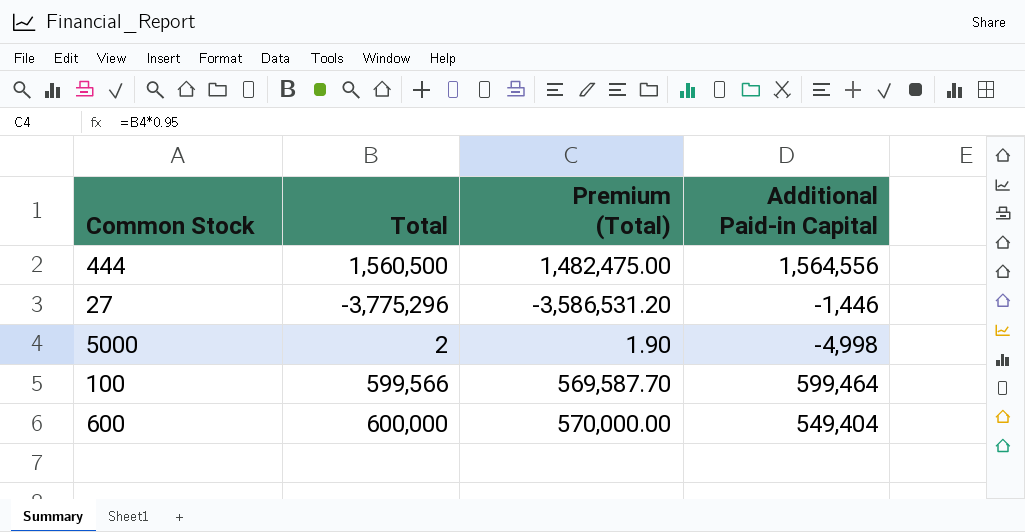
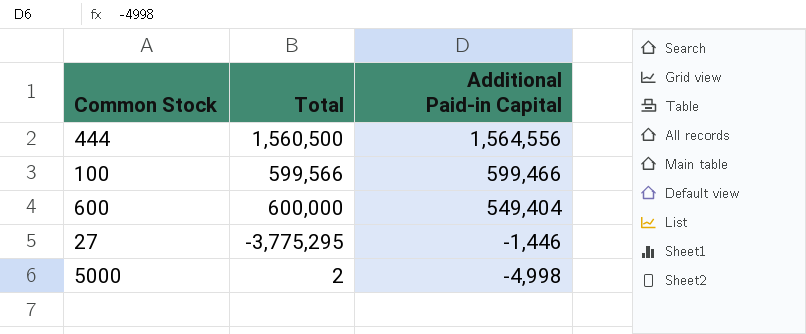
row order: none -> Additional Paid-in Capital descending
column Premium (Total) | formula: [Total] * 0.95 -> none
100 | Additional Paid-in Capital: 599,464 -> 599,466
27 | Total: -3,775,296 -> -3,775,295

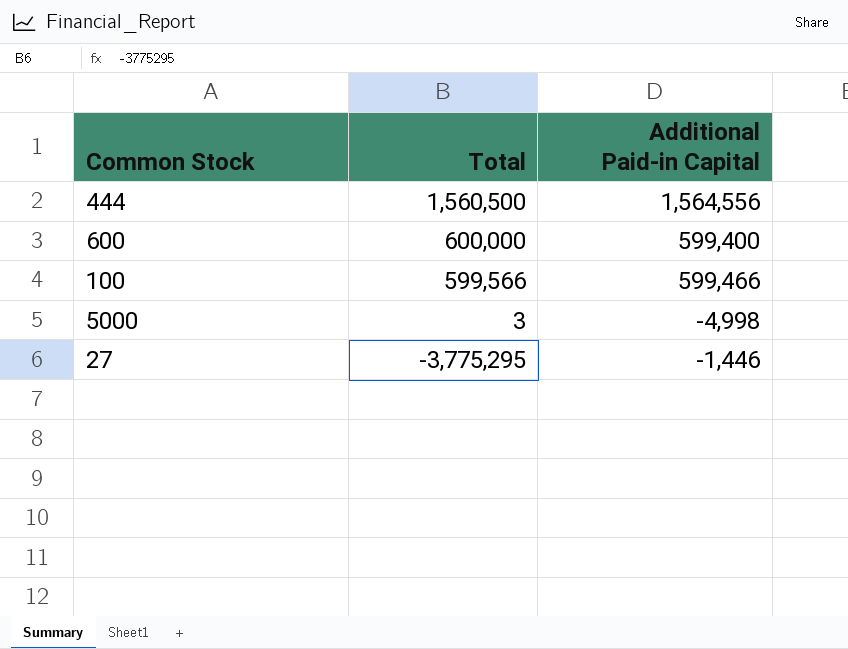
row order: Additional Paid-in Capital descending -> Total descending
600 | Additional Paid-in Capital: 549,404 -> 599,400
5000 | Total: 2 -> 3

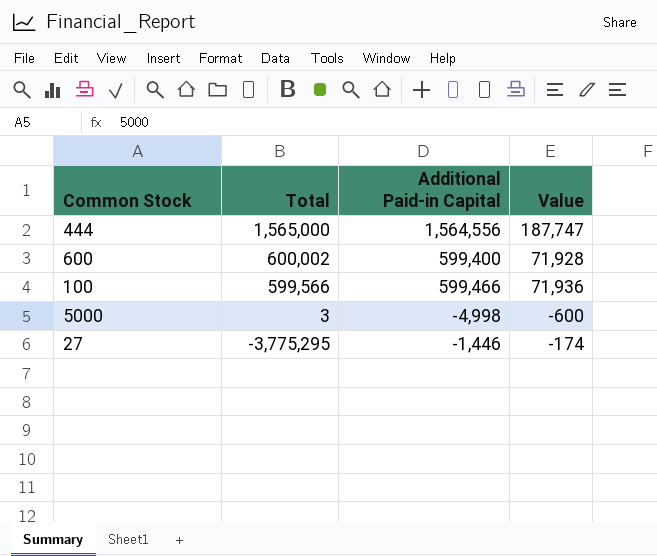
column Value | formula: none -> [Additional Paid-in Capital] * 0.12
444 | Total: 1,560,500 -> 1,565,000
600 | Total: 600,000 -> 600,002

